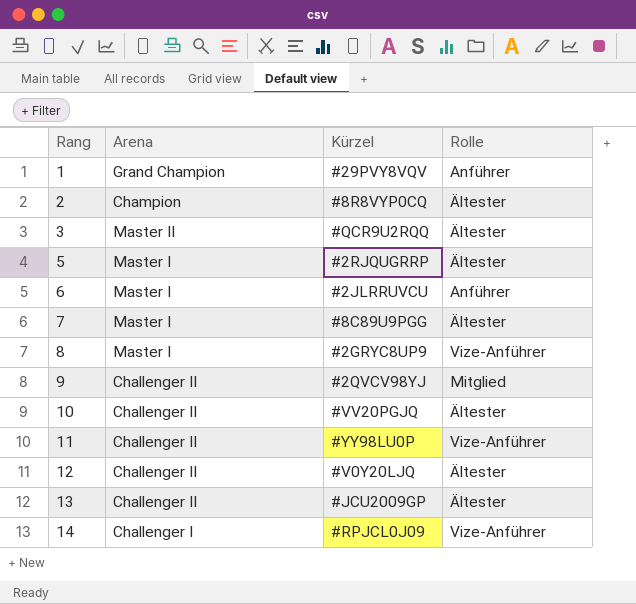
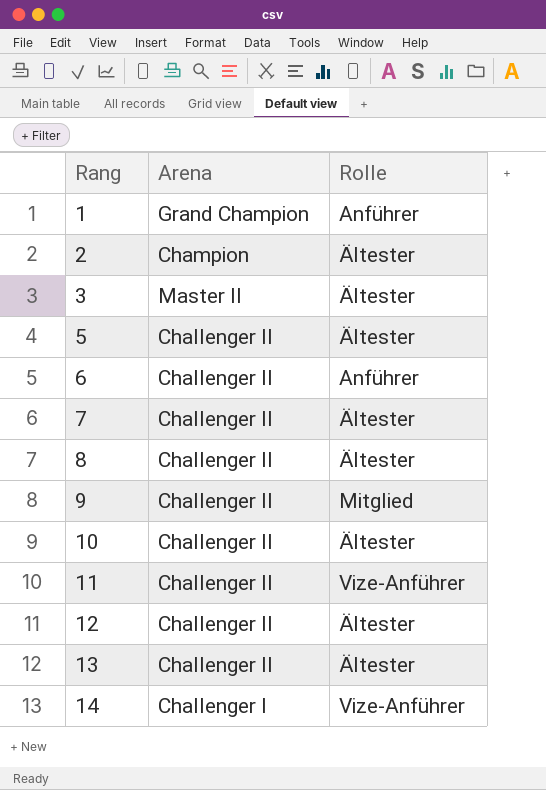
column Kürzel | position: 3 -> none
5 | Arena: Master I -> Challenger II
6 | Arena: Master I -> Challenger II
7 | Arena: Master I -> Challenger II
8 | Arena: Master I -> Challenger II
8 | Rolle: Vize-Anführer -> Ältester

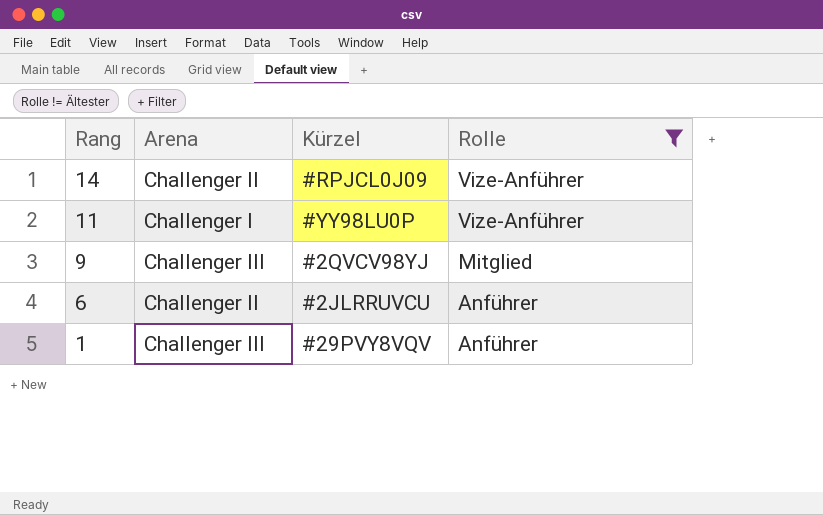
filter: none -> Rolle != Ältester
row order: Rang ascending -> Rang descending
column Kürzel | position: none -> 3
14 | Arena: Challenger I -> Challenger II
11 | Arena: Challenger II -> Challenger I
9 | Arena: Challenger II -> Challenger III
1 | Arena: Grand Champion -> Challenger III

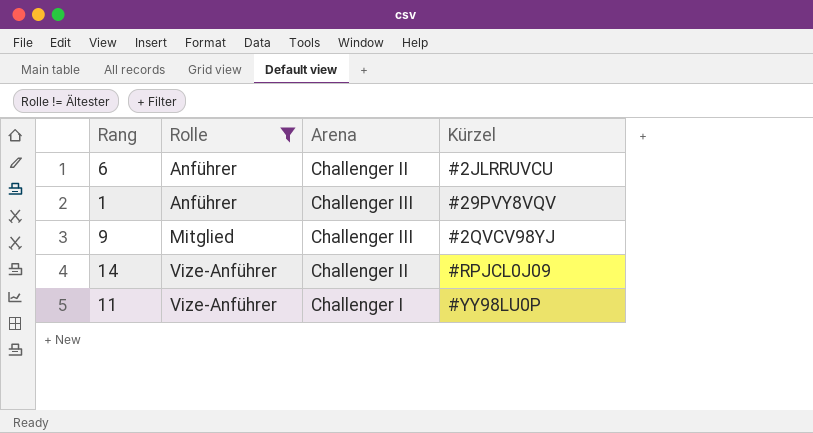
row order: Rang descending -> Rolle ascending
column Rolle | position: 4 -> 2

